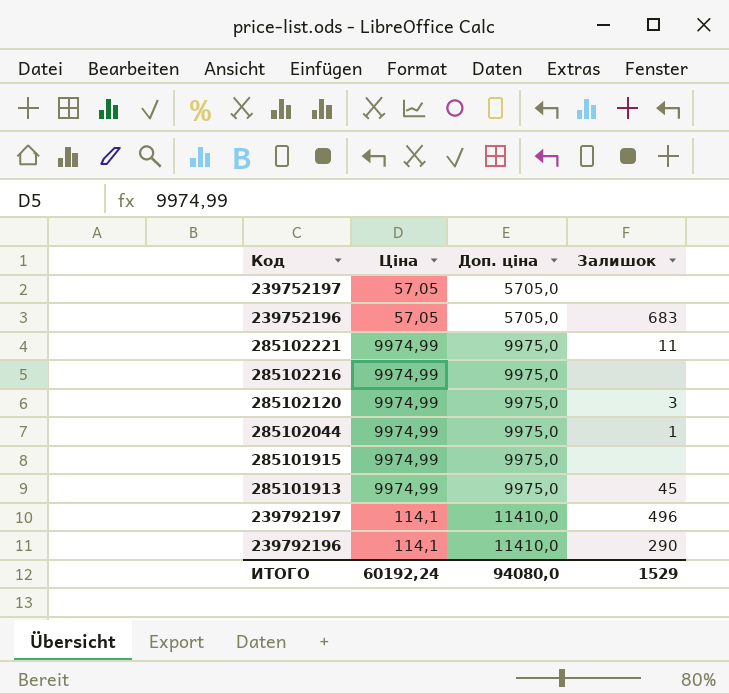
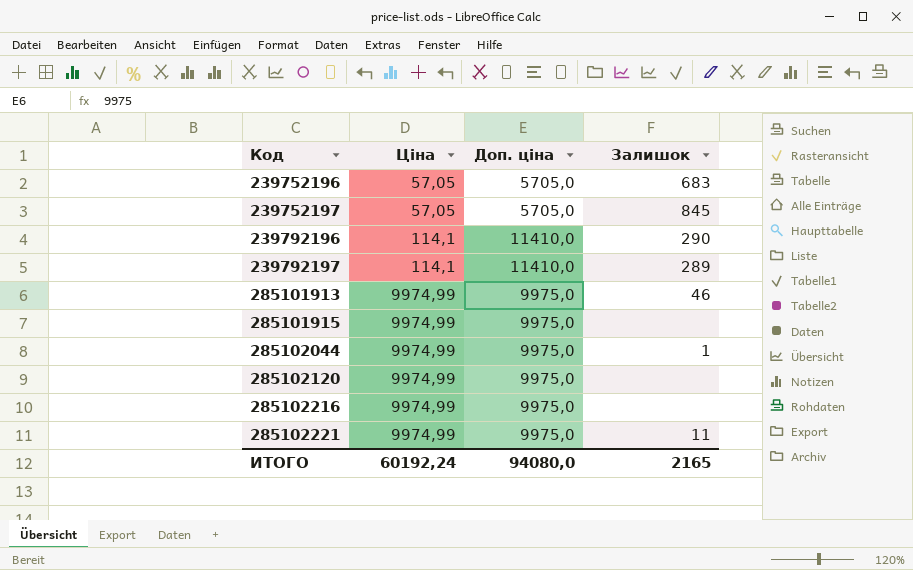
row order: Доп. ціна ascending -> Код ascending
239752197 | Залишок: none -> 845
239792197 | Залишок: 496 -> 289
285101913 | Залишок: 45 -> 46
285102120 | Залишок: 3 -> none
ИТОГО | Залишок: 1529 -> 2165

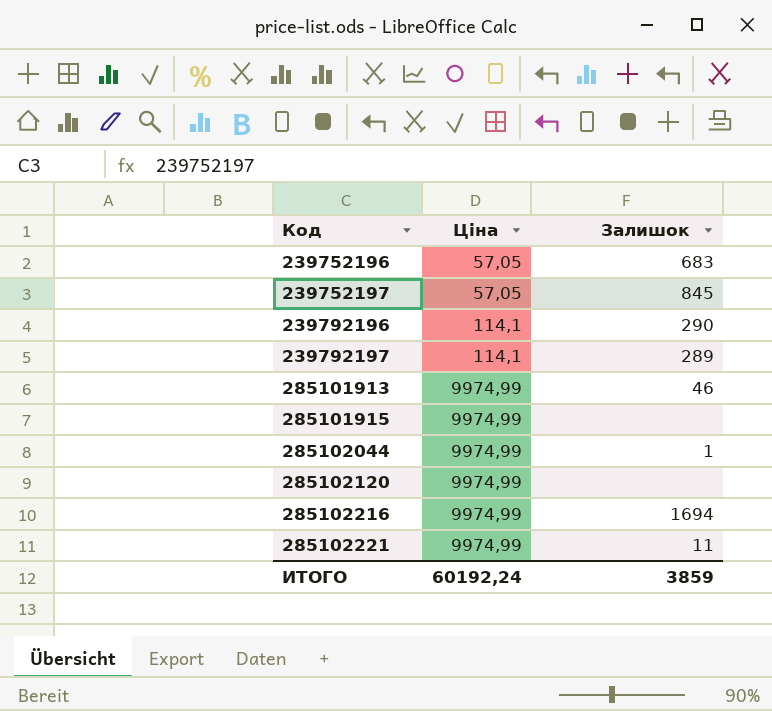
column Доп. ціна | position: 3 -> none
285102216 | Залишок: none -> 1694
ИТОГО | Залишок: 2165 -> 3859

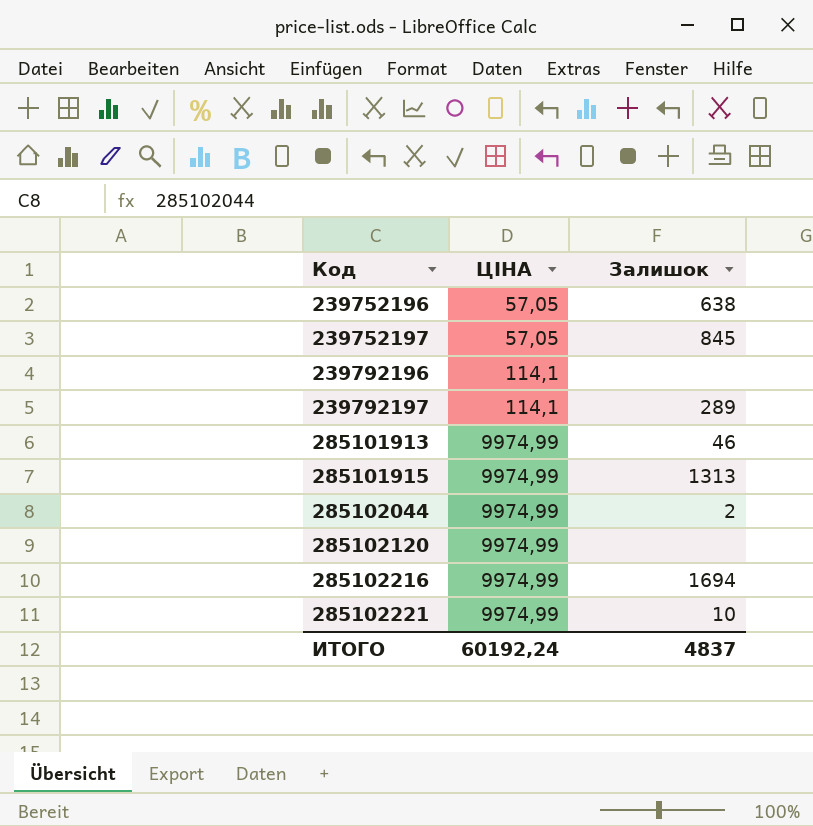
column name: Ціна -> ЦІНА
239752196 | Залишок: 683 -> 638
239792196 | Залишок: 290 -> none
285101915 | Залишок: none -> 1313
285102044 | Залишок: 1 -> 2
285102221 | Залишок: 11 -> 10
ИТОГО | Залишок: 3859 -> 4837

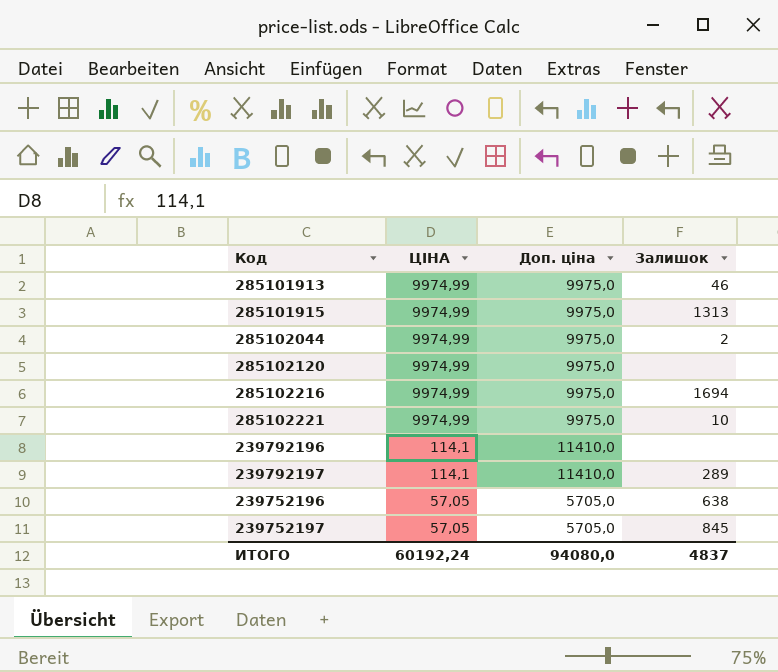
row order: Код ascending -> ЦІНА descending
column Доп. ціна | position: none -> 3

